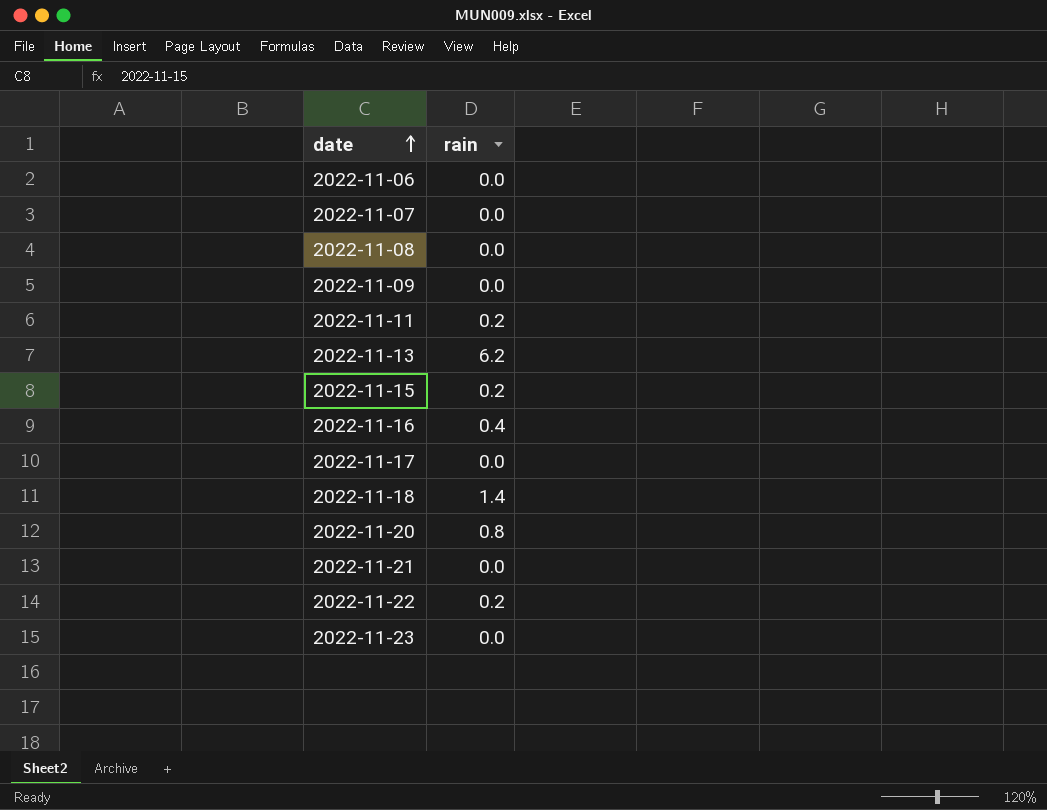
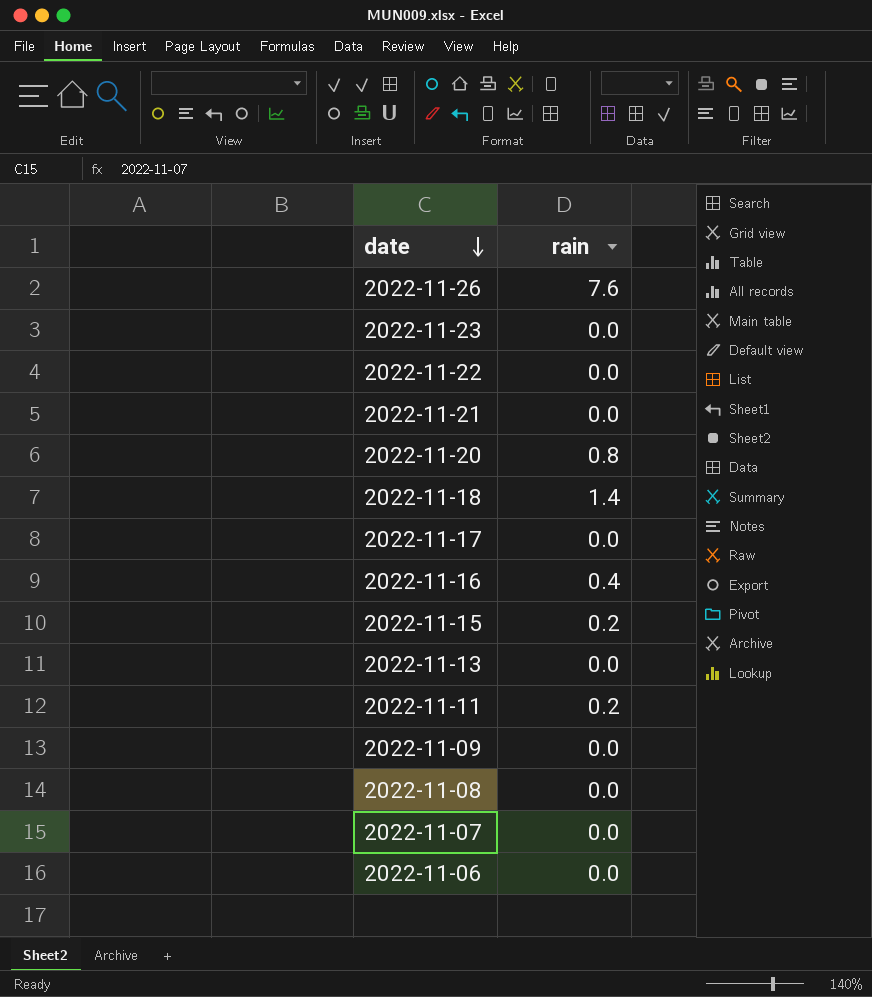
row order: date ascending -> date descending
row 2022-11-26: none -> 7.6
2022-11-22 | rain: 0.2 -> 0.0
2022-11-13 | rain: 6.2 -> 0.0

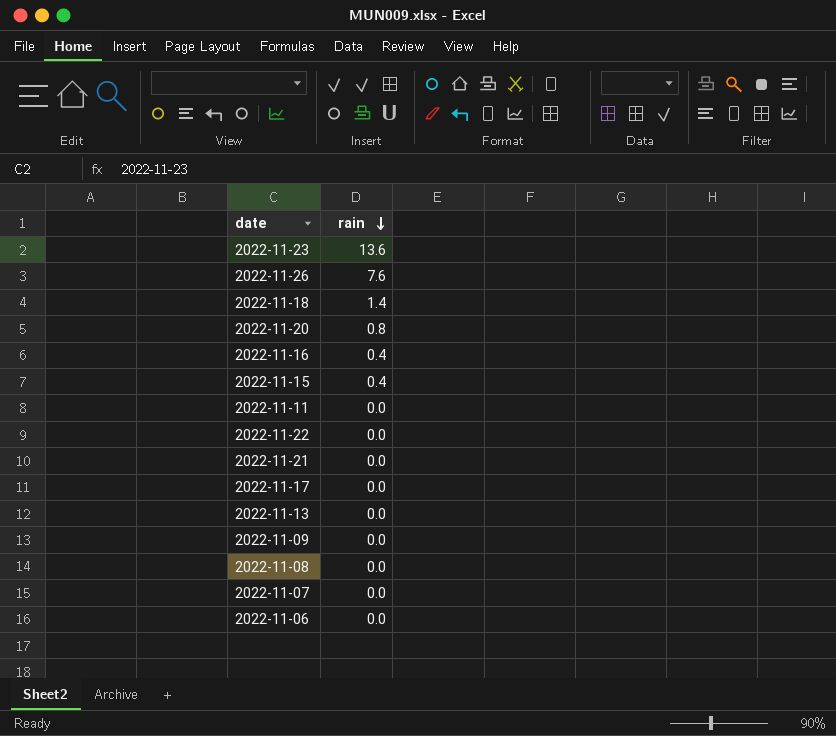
row order: date descending -> rain descending
2022-11-23 | rain: 0.0 -> 13.6
2022-11-15 | rain: 0.2 -> 0.4
2022-11-11 | rain: 0.2 -> 0.0

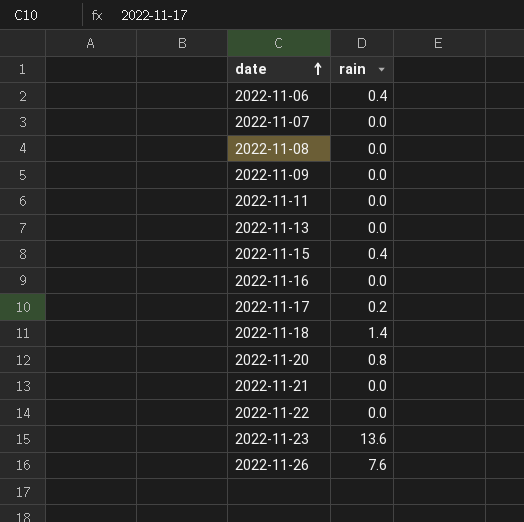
row order: rain descending -> date ascending
2022-11-06 | rain: 0.0 -> 0.4
2022-11-16 | rain: 0.4 -> 0.0
2022-11-17 | rain: 0.0 -> 0.2

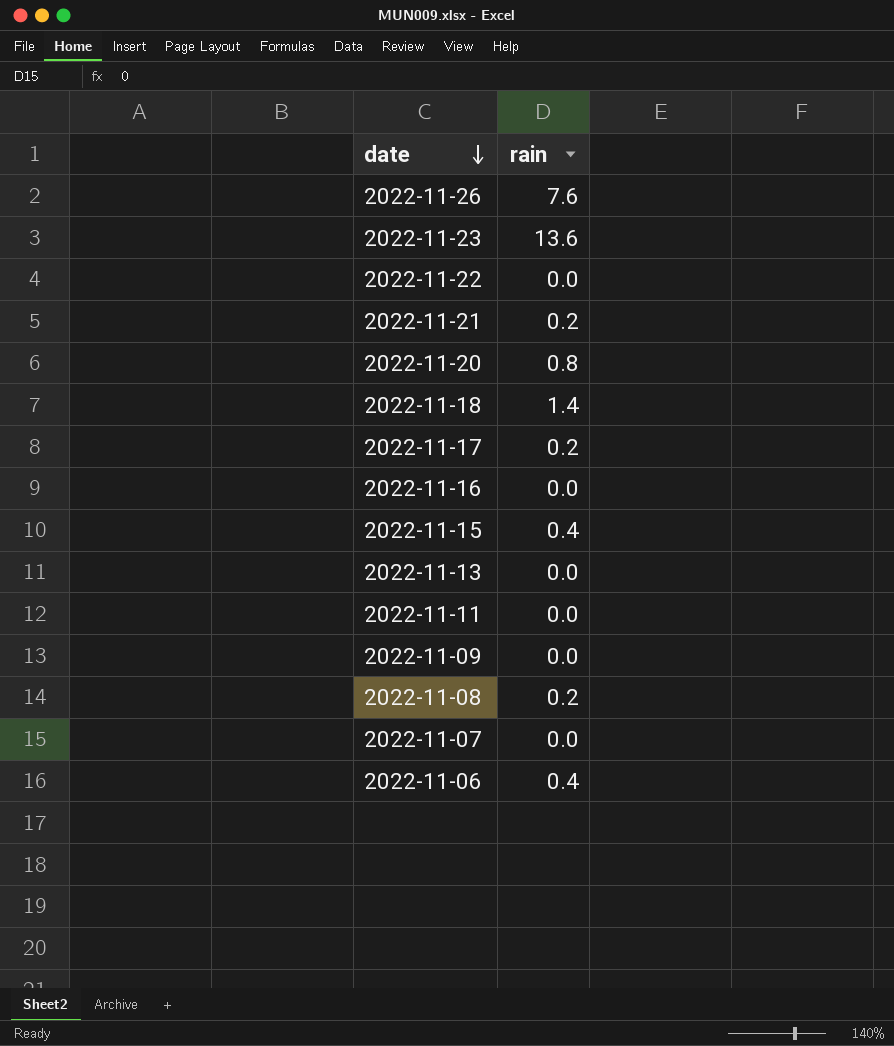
row order: date ascending -> date descending
2022-11-21 | rain: 0.0 -> 0.2
2022-11-08 | rain: 0.0 -> 0.2

